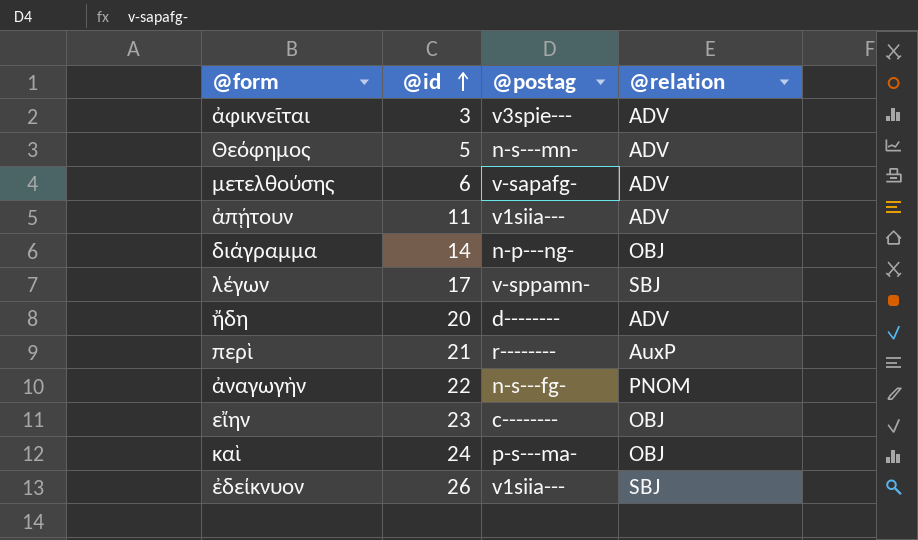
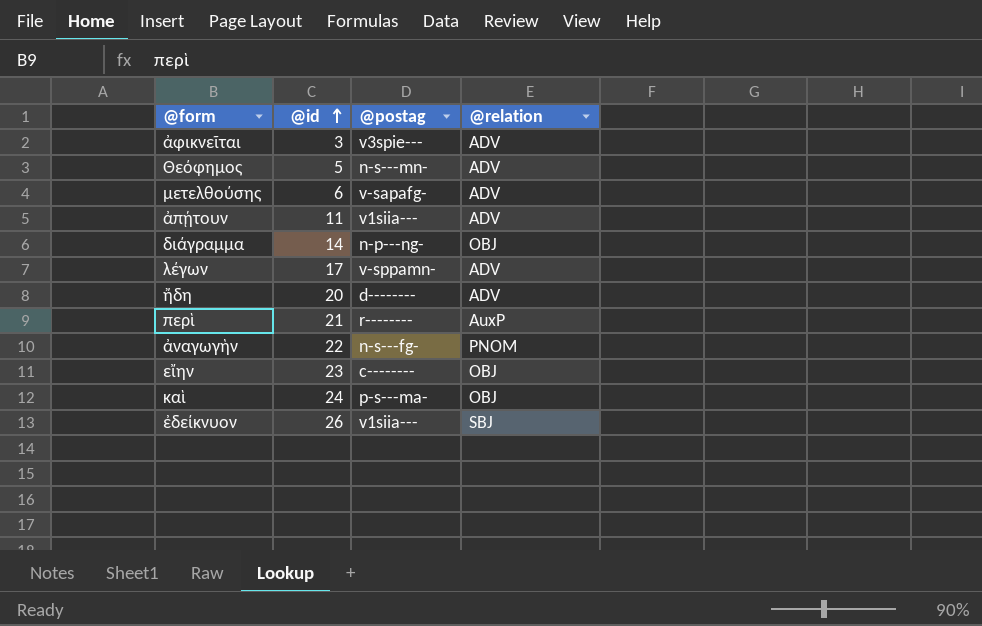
λέγων | @relation: SBJ -> ADV

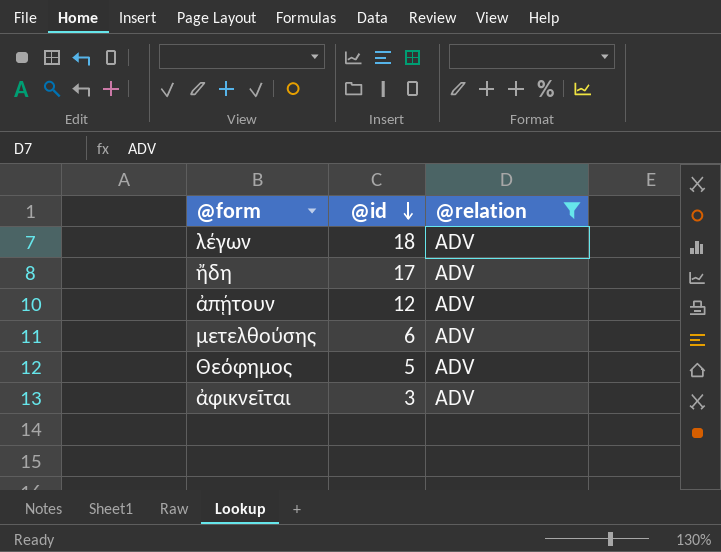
filter: none -> @relation = ADV
row order: @id ascending -> @id descending
column @postag | position: 3 -> none
λέγων | @id: 17 -> 18
ἤδη | @id: 20 -> 17
ἀπῄτουν | @id: 11 -> 12

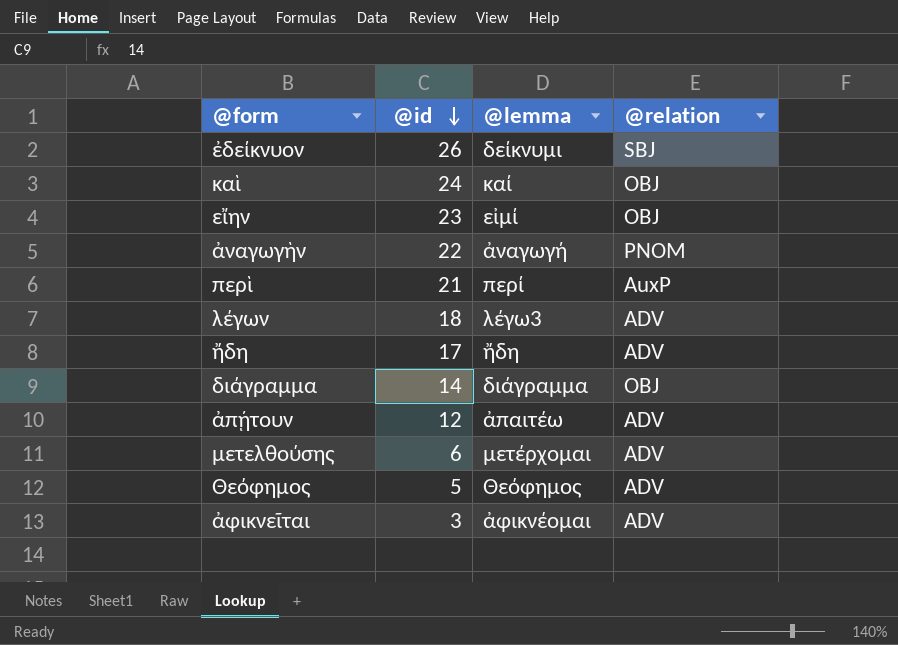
filter: @relation = ADV -> none
column @lemma | position: none -> 3

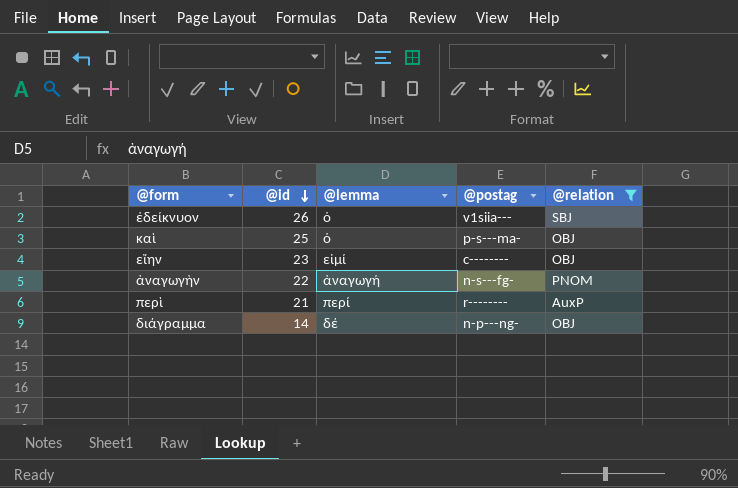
filter: none -> @relation != ADV
column @postag | position: none -> 4
ἐδείκνυον | @lemma: δείκνυμι -> ὁ
καὶ | @id: 24 -> 25
καὶ | @lemma: καί -> ὁ
διάγραμμα | @lemma: διάγραμμα -> δέ

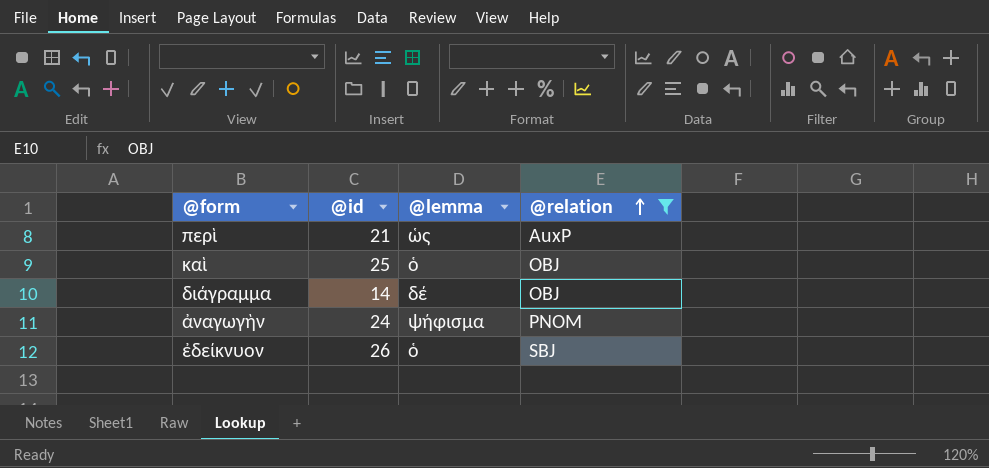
row order: @id descending -> @relation ascending
column @postag | position: 4 -> none
row εἴην: 23 | εἰμί | c-------- | OBJ -> none
περὶ | @lemma: περί -> ὡς
ἀναγωγὴν | @id: 22 -> 24
ἀναγωγὴν | @lemma: ἀναγωγή -> ψήφισμα

